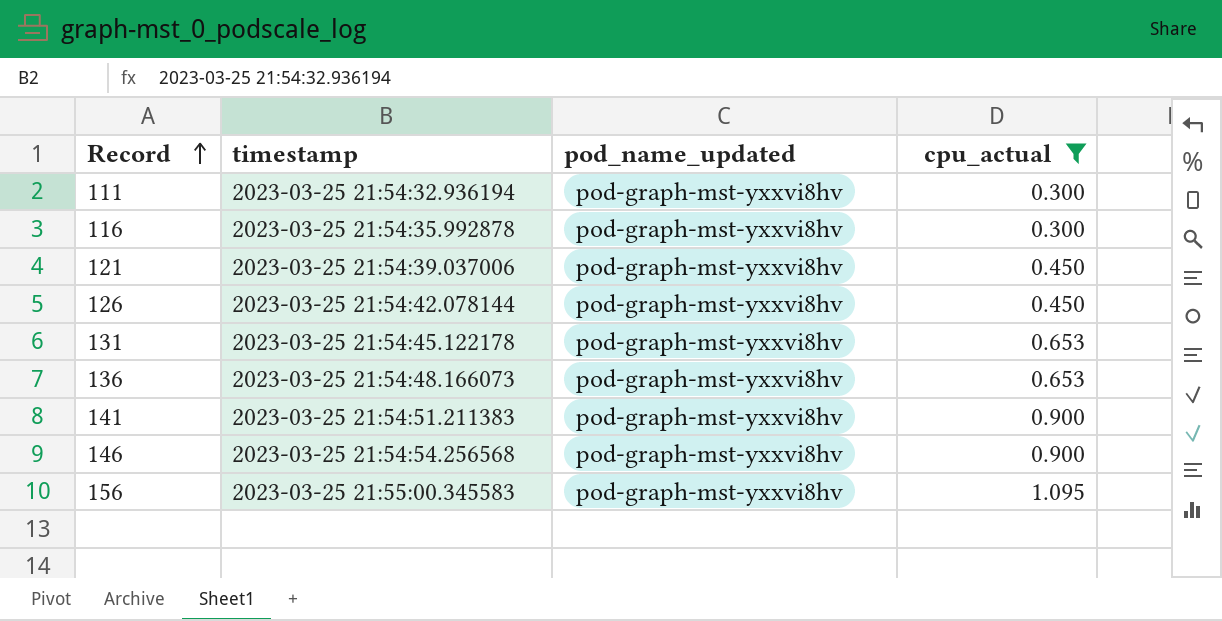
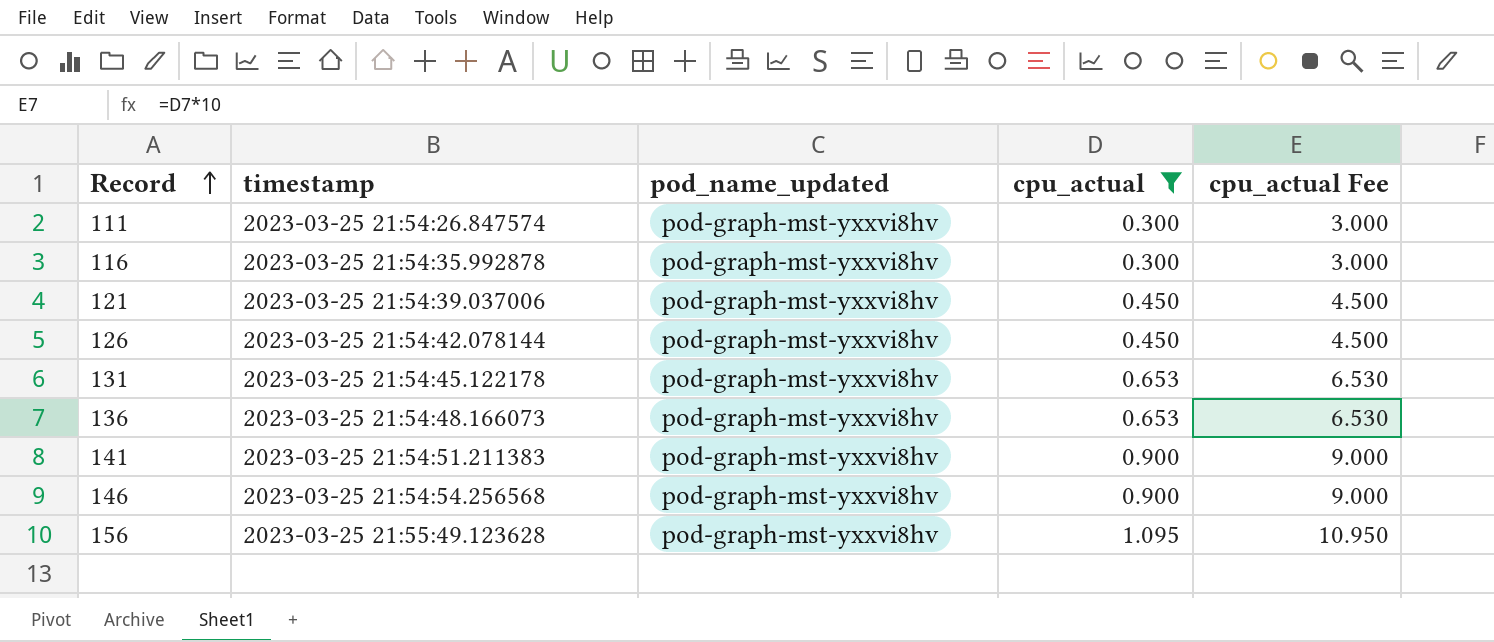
column cpu_actual Fee | formula: none -> [cpu_actual] * 10
111 | timestamp: 2023-03-25 21:54:32.936194 -> 2023-03-25 21:54:26.847574
156 | timestamp: 2023-03-25 21:55:00.345583 -> 2023-03-25 21:55:49.123628

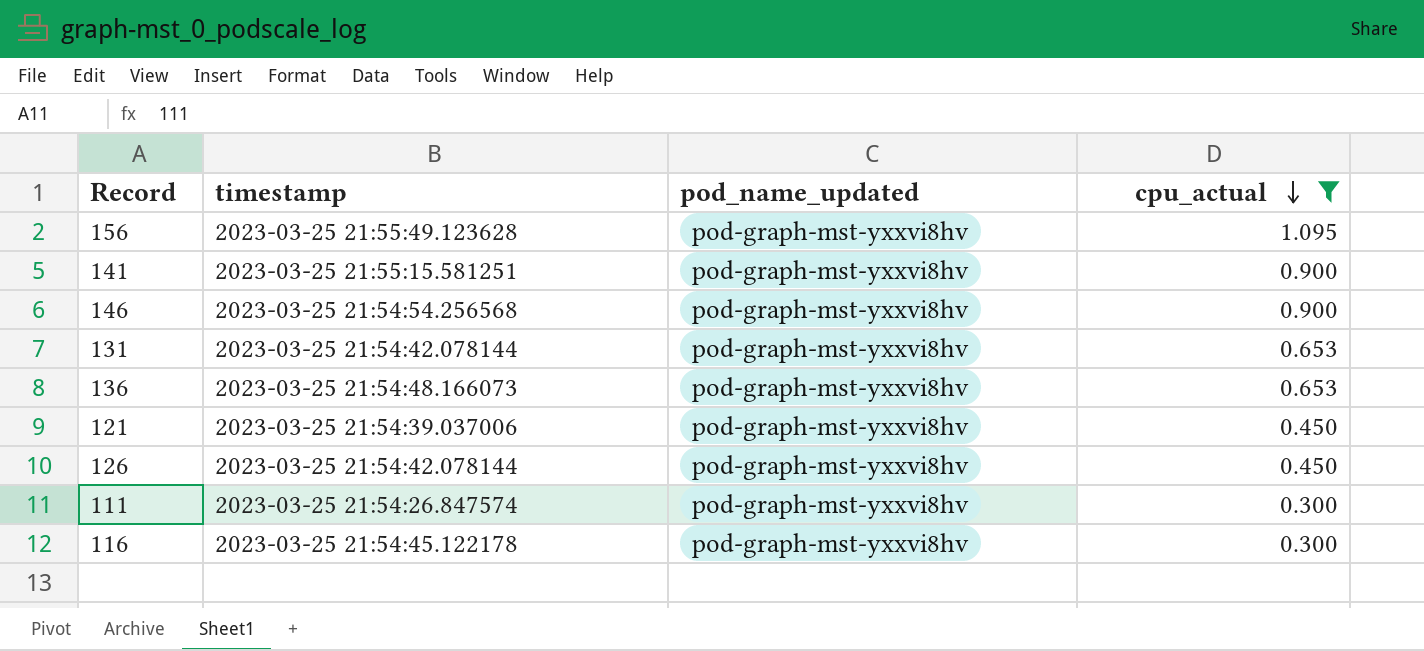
row order: Record ascending -> cpu_actual descending
column cpu_actual Fee | formula: [cpu_actual] * 10 -> none
141 | timestamp: 2023-03-25 21:54:51.211383 -> 2023-03-25 21:55:15.581251
131 | timestamp: 2023-03-25 21:54:45.122178 -> 2023-03-25 21:54:42.078144
116 | timestamp: 2023-03-25 21:54:35.992878 -> 2023-03-25 21:54:45.122178

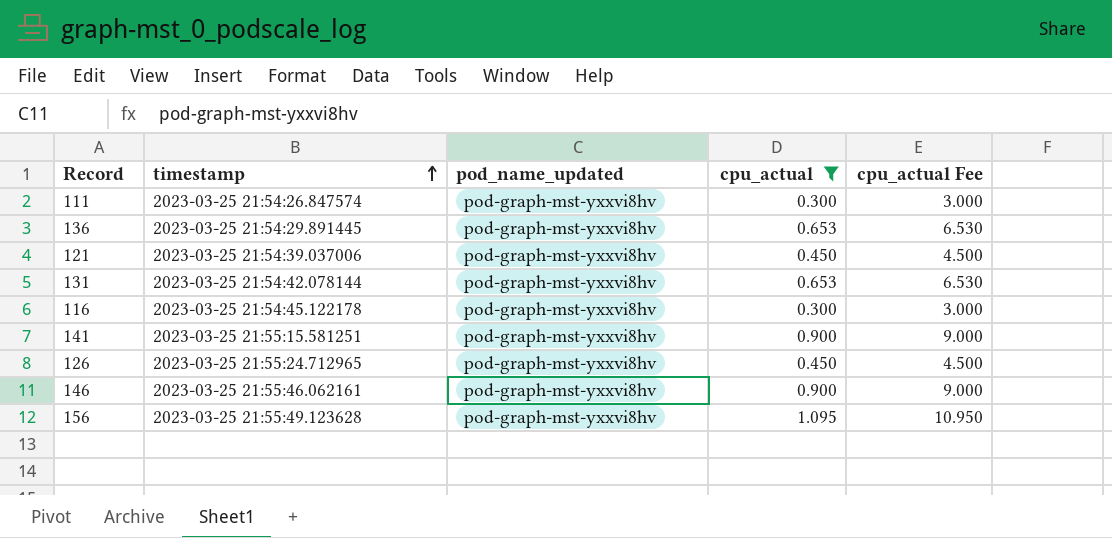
row order: cpu_actual descending -> timestamp ascending
column cpu_actual Fee | formula: none -> [cpu_actual] * 10
136 | timestamp: 2023-03-25 21:54:48.166073 -> 2023-03-25 21:54:29.891445
126 | timestamp: 2023-03-25 21:54:42.078144 -> 2023-03-25 21:55:24.712965
146 | timestamp: 2023-03-25 21:54:54.256568 -> 2023-03-25 21:55:46.062161

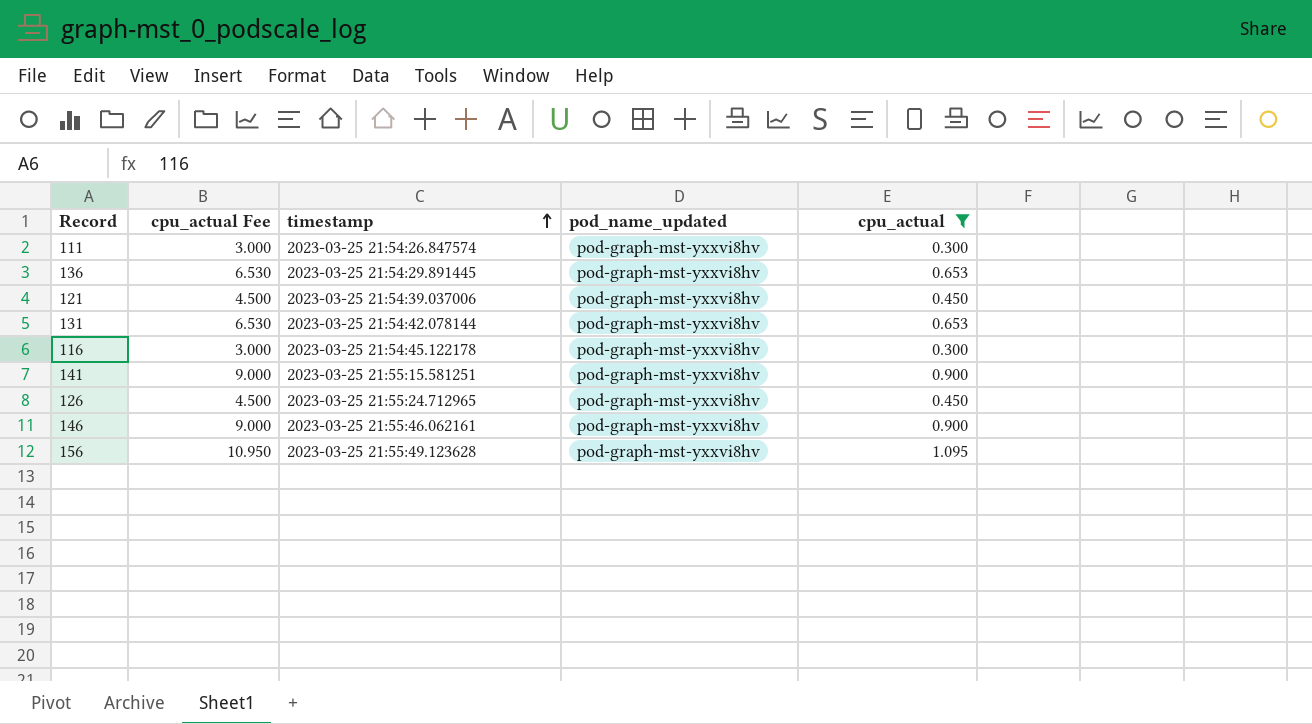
column cpu_actual Fee | position: 5 -> 2

